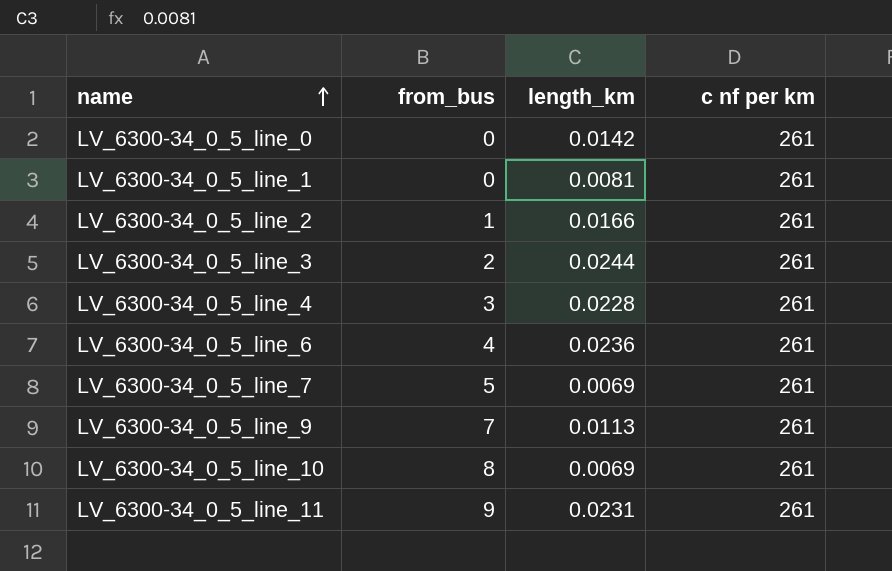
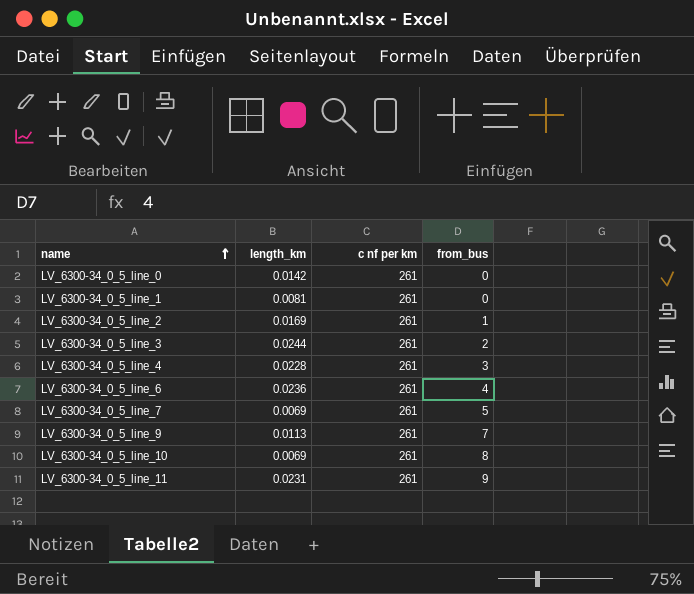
column from_bus | position: 2 -> 4
LV_6300-34_0_5_line_2 | length_km: 0.0166 -> 0.0169

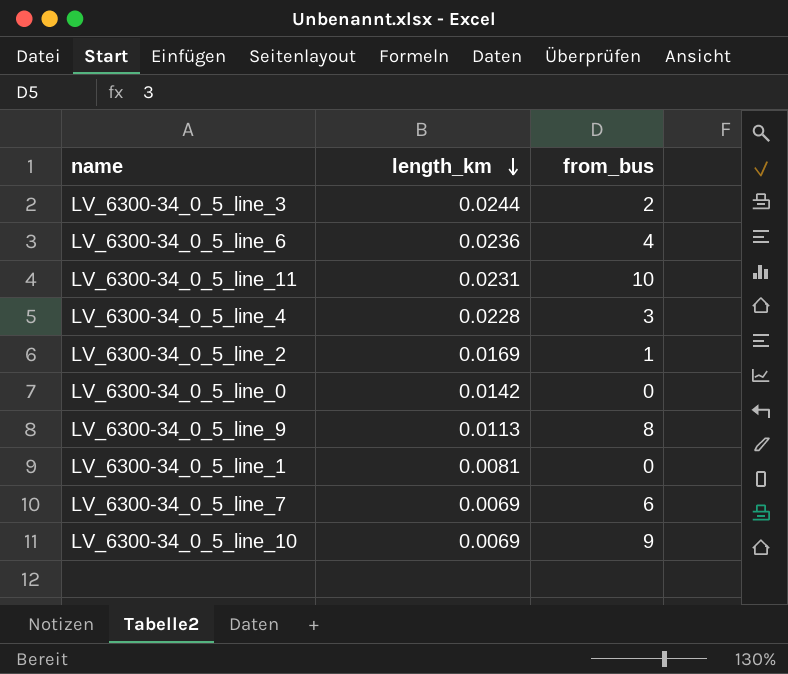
row order: name ascending -> length_km descending
column c nf per km | position: 3 -> none
LV_6300-34_0_5_line_11 | from_bus: 9 -> 10
LV_6300-34_0_5_line_9 | from_bus: 7 -> 8
LV_6300-34_0_5_line_7 | from_bus: 5 -> 6
LV_6300-34_0_5_line_10 | from_bus: 8 -> 9

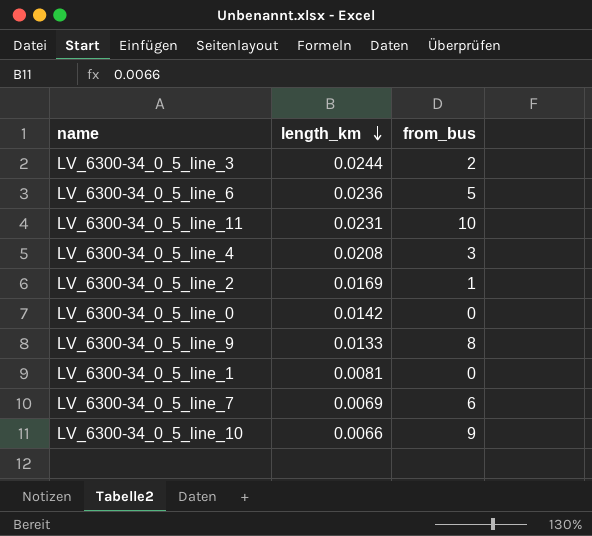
LV_6300-34_0_5_line_6 | from_bus: 4 -> 5
LV_6300-34_0_5_line_4 | length_km: 0.0228 -> 0.0208
LV_6300-34_0_5_line_9 | length_km: 0.0113 -> 0.0133
LV_6300-34_0_5_line_10 | length_km: 0.0069 -> 0.0066

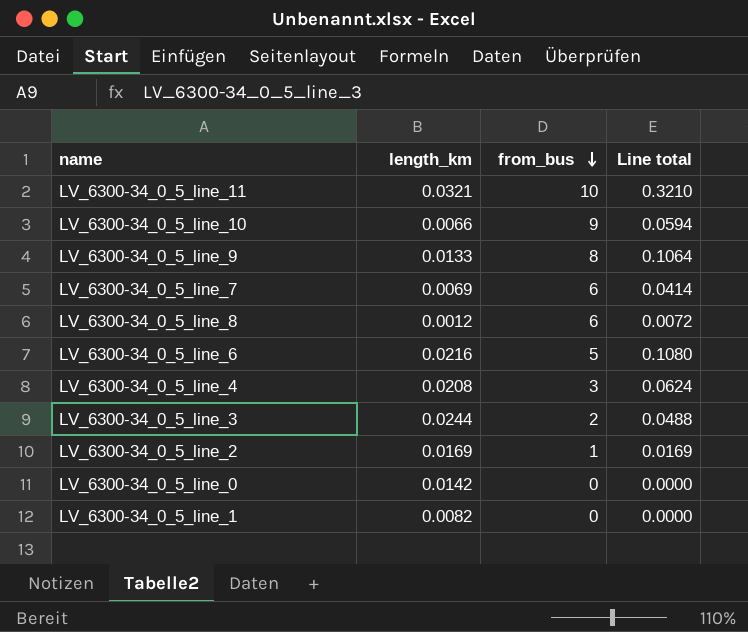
row order: length_km descending -> from_bus descending
column Line total | formula: none -> [length_km] * [from_bus]
LV_6300-34_0_5_line_11 | length_km: 0.0231 -> 0.0321
row LV_6300-34_0_5_line_8: none -> 0.0012 | 6 | 0.0072
LV_6300-34_0_5_line_6 | length_km: 0.0236 -> 0.0216
LV_6300-34_0_5_line_1 | length_km: 0.0081 -> 0.0082

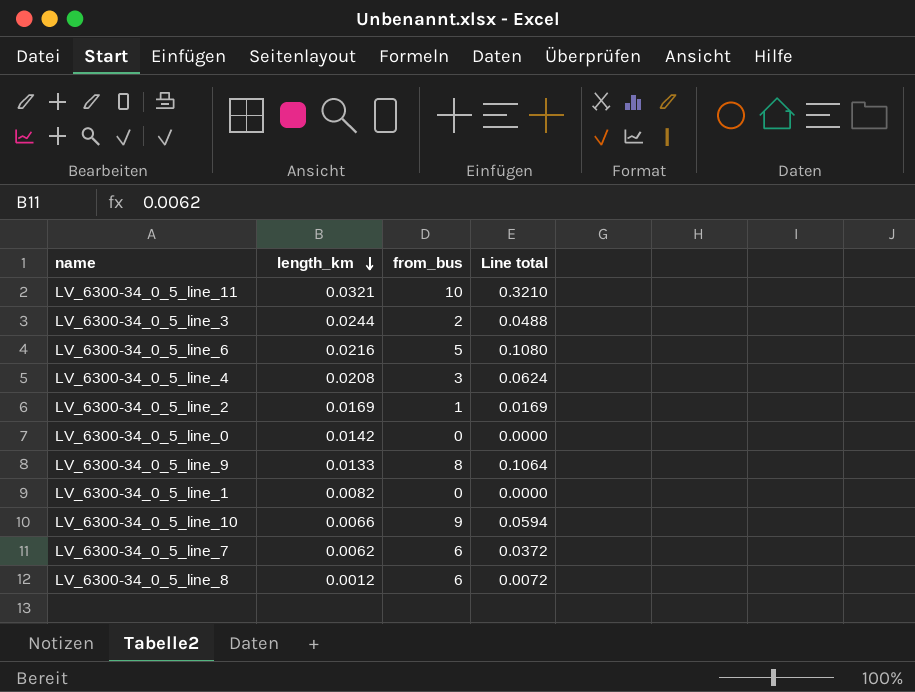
row order: from_bus descending -> length_km descending
LV_6300-34_0_5_line_7 | length_km: 0.0069 -> 0.0062
LV_6300-34_0_5_line_7 | Line total: 0.0414 -> 0.0372

